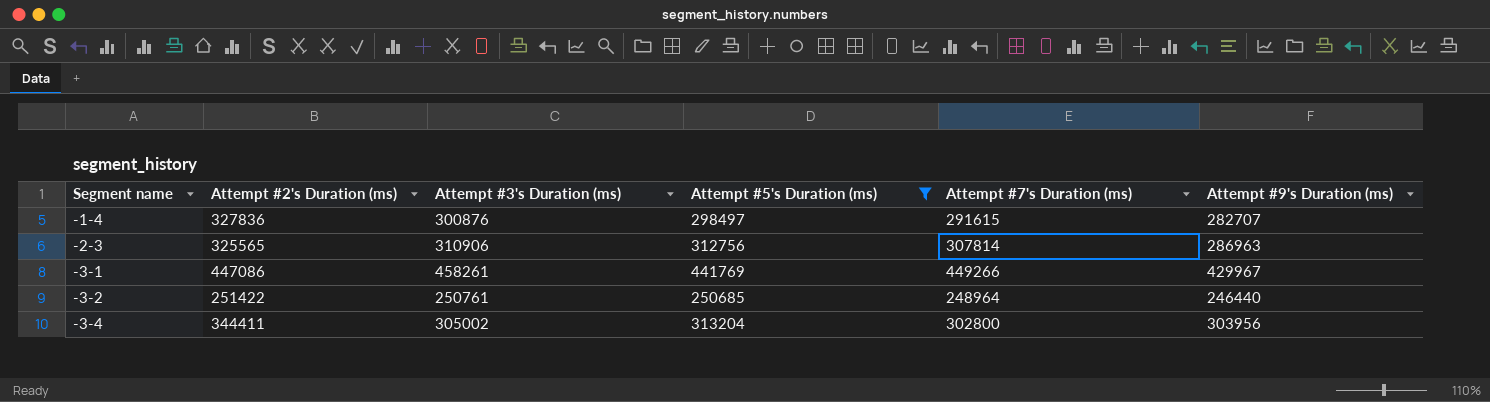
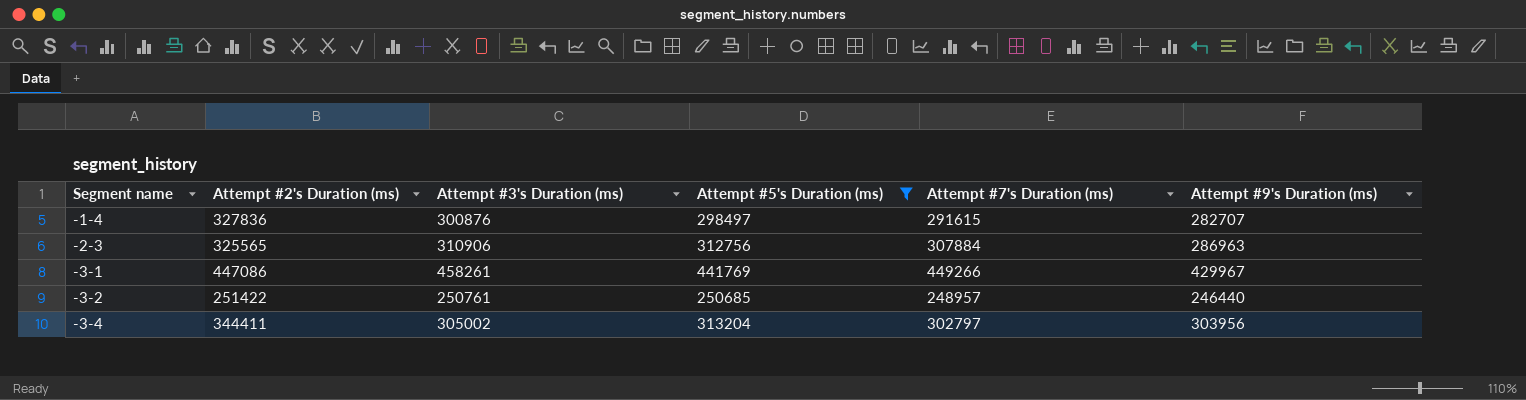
-2-3 | Attempt #7's Duration (ms): 307814 -> 307884
-3-2 | Attempt #7's Duration (ms): 248964 -> 248957
-3-4 | Attempt #7's Duration (ms): 302800 -> 302797

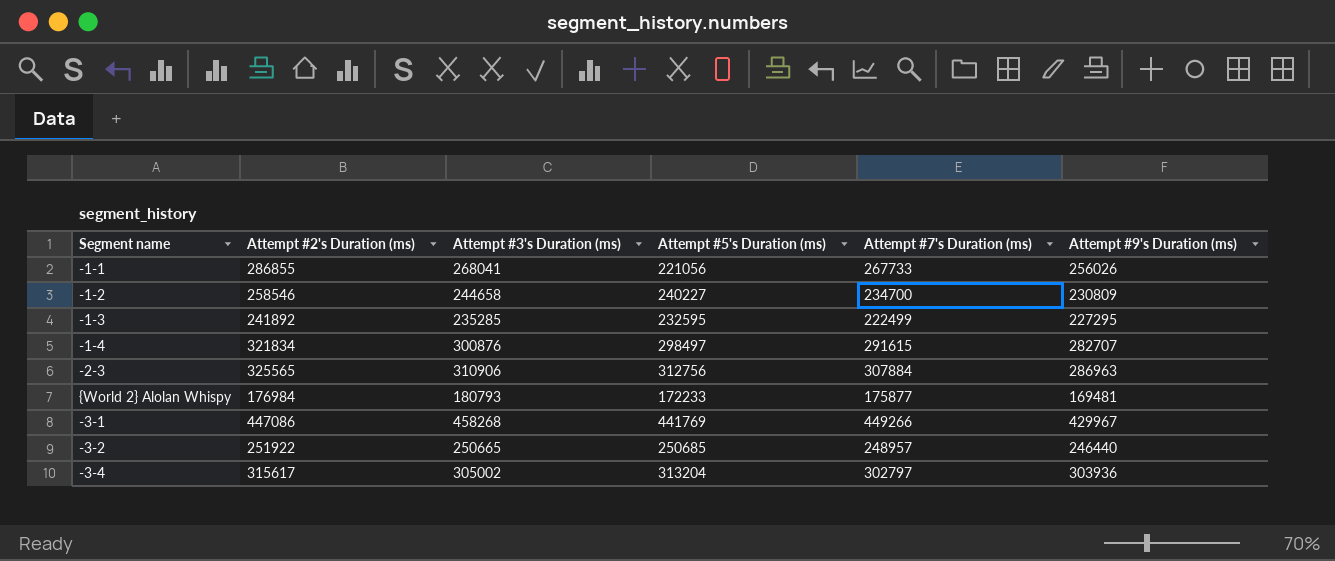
filter: Attempt #5's Duration (ms) >= 250685 -> none
-1-4 | Attempt #2's Duration (ms): 327836 -> 321834
-3-1 | Attempt #3's Duration (ms): 458261 -> 458268
-3-2 | Attempt #2's Duration (ms): 251422 -> 251922
-3-2 | Attempt #3's Duration (ms): 250761 -> 250665
-3-4 | Attempt #2's Duration (ms): 344411 -> 315617
-3-4 | Attempt #9's Duration (ms): 303956 -> 303936

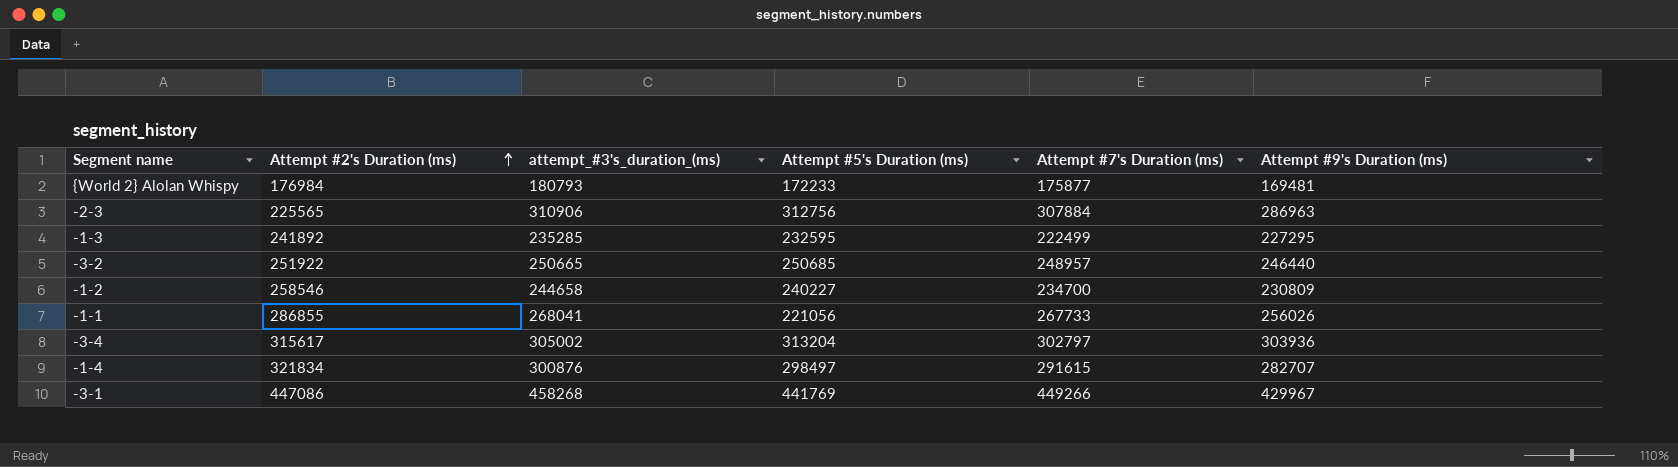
row order: none -> Attempt #2's Duration (ms) ascending
column name: Attempt #3's Duration (ms) -> attempt_#3's_duration_(ms)
-2-3 | Attempt #2's Duration (ms): 325565 -> 225565

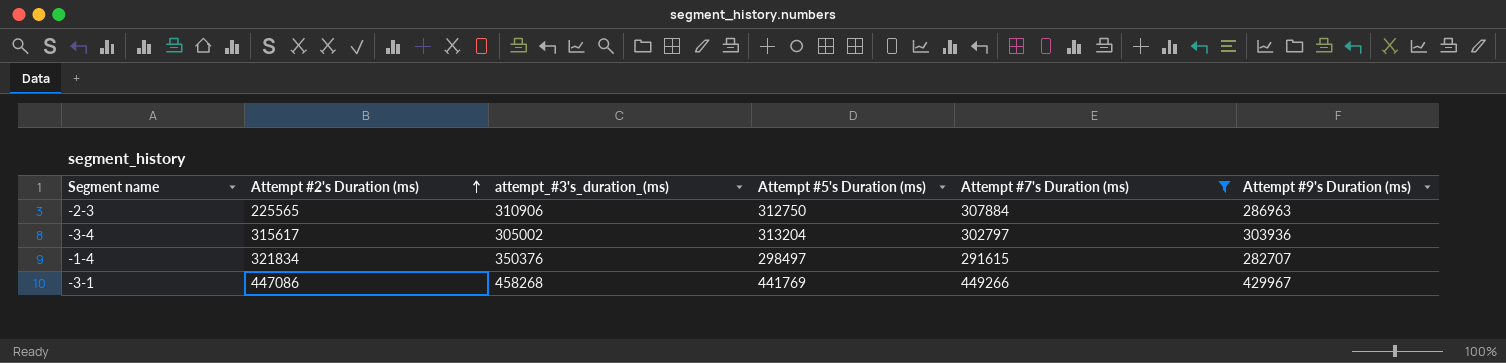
filter: none -> Attempt #7's Duration (ms) >= 291615
-2-3 | Attempt #5's Duration (ms): 312756 -> 312750
-1-4 | attempt_#3's_duration_(ms): 300876 -> 350376

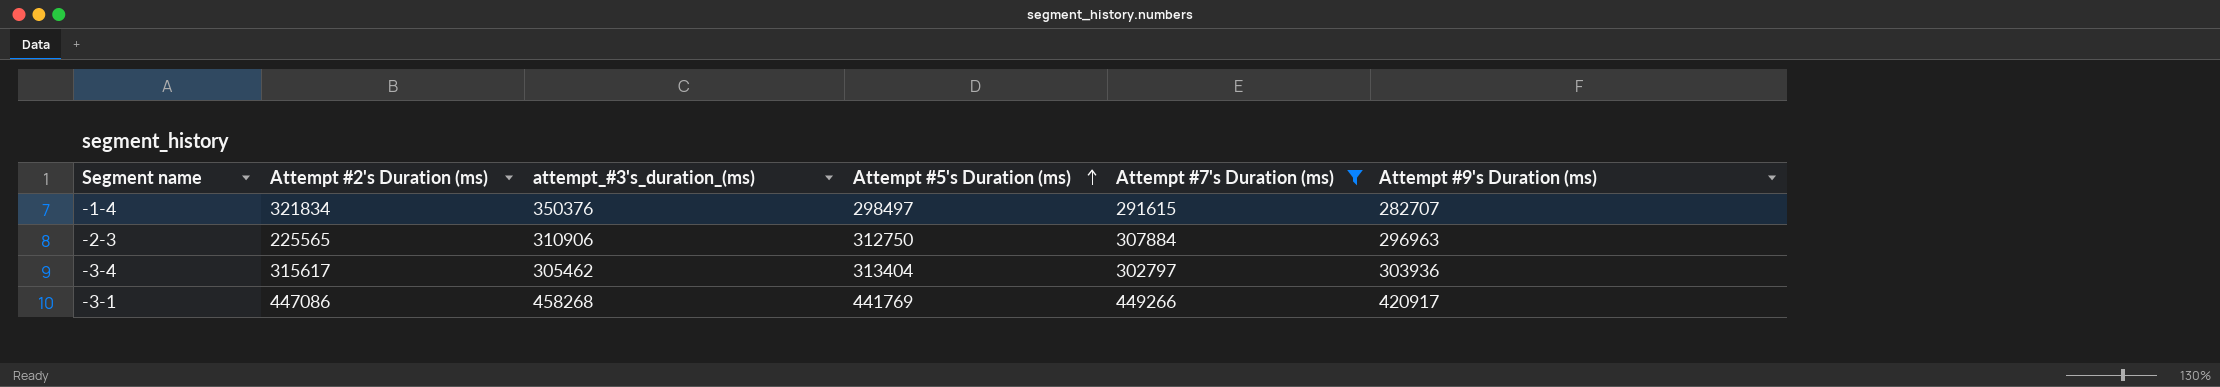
row order: Attempt #2's Duration (ms) ascending -> Attempt #5's Duration (ms) ascending
-2-3 | Attempt #9's Duration (ms): 286963 -> 296963
-3-4 | attempt_#3's_duration_(ms): 305002 -> 305462
-3-4 | Attempt #5's Duration (ms): 313204 -> 313404
-3-1 | Attempt #9's Duration (ms): 429967 -> 420917

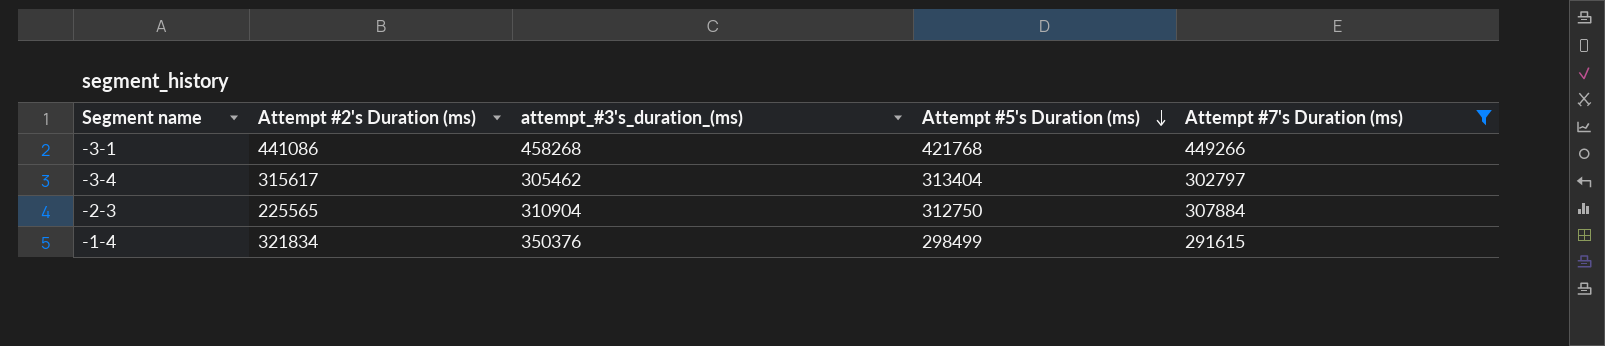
row order: Attempt #5's Duration (ms) ascending -> Attempt #5's Duration (ms) descending
column Attempt #9's Duration (ms) | position: 6 -> none
-3-1 | Attempt #2's Duration (ms): 447086 -> 441086
-3-1 | Attempt #5's Duration (ms): 441769 -> 421768
-2-3 | attempt_#3's_duration_(ms): 310906 -> 310904
-1-4 | Attempt #5's Duration (ms): 298497 -> 298499

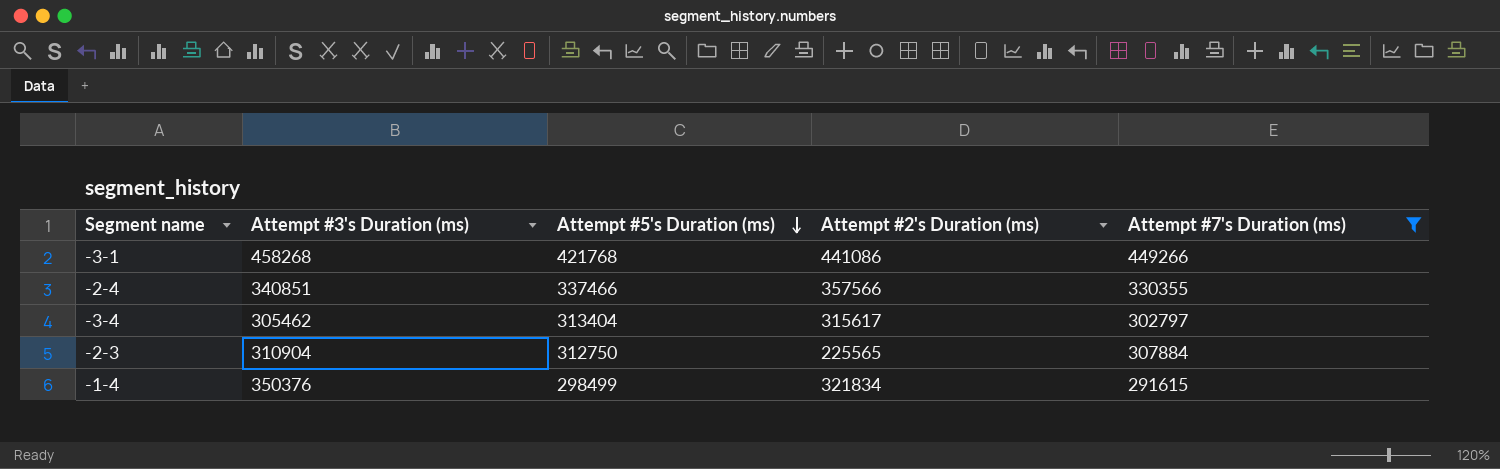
column name: attempt_#3's_duration_(ms) -> Attempt #3's Duration (ms)
column Attempt #2's Duration (ms) | position: 2 -> 4
row -2-4: none -> 340851 | 337466 | 357566 | 330355

